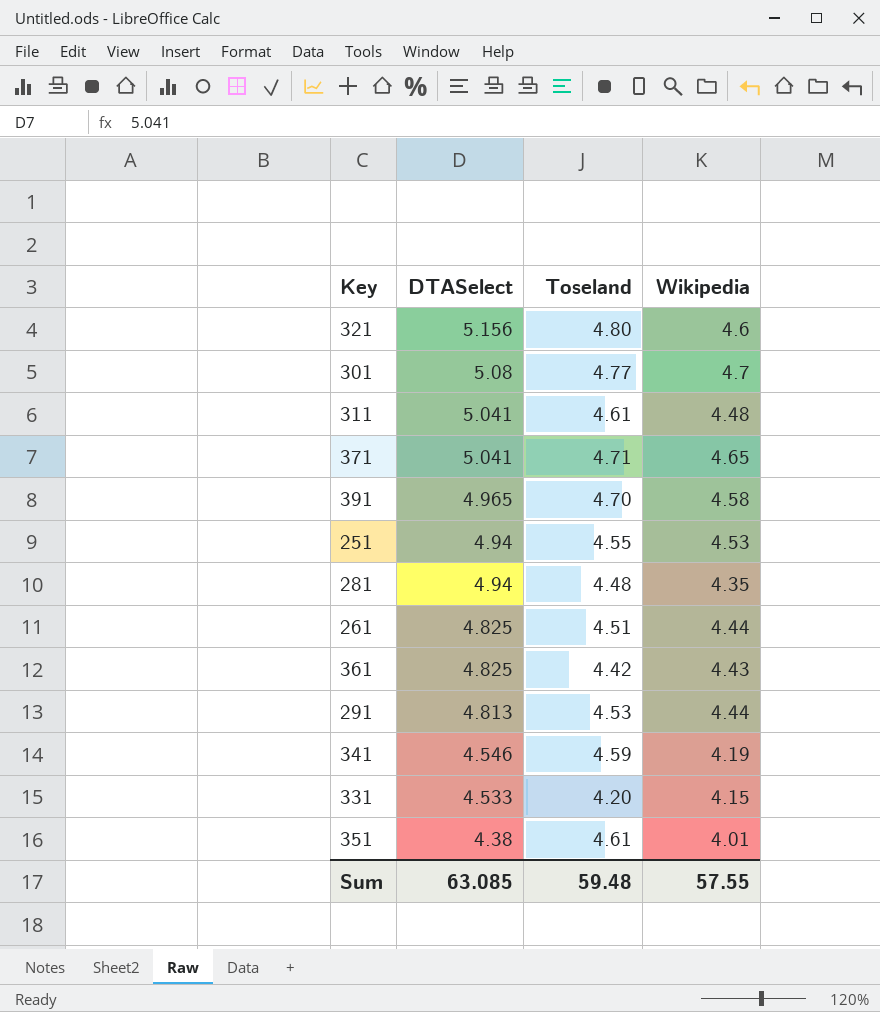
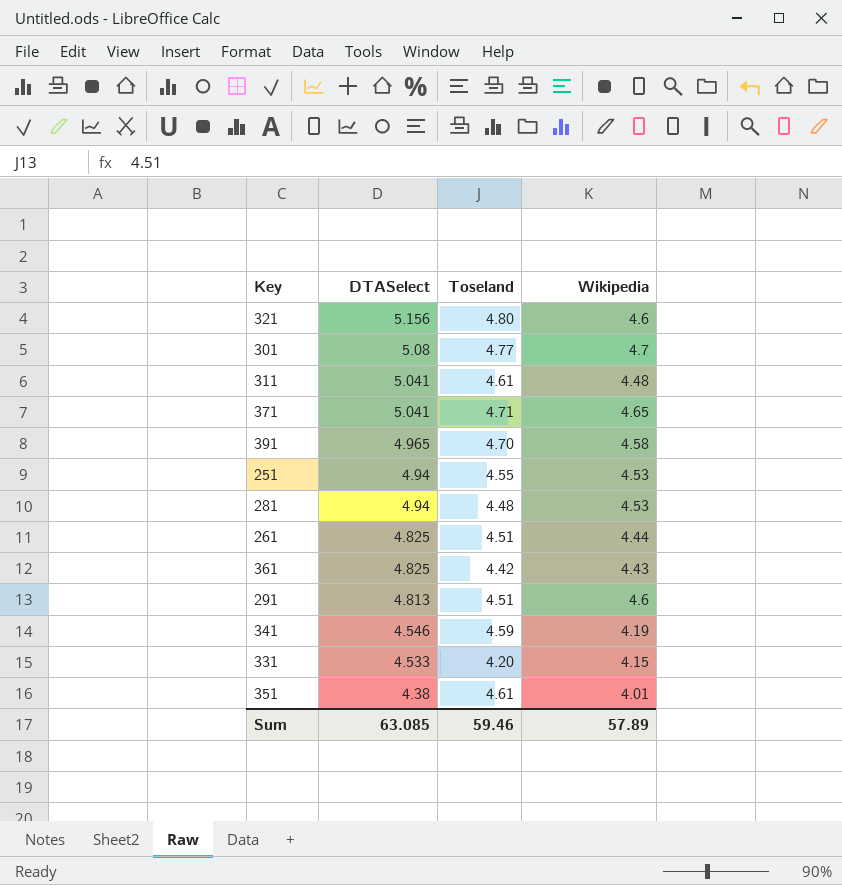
281 | Wikipedia: 4.35 -> 4.53
291 | Toseland: 4.53 -> 4.51
291 | Wikipedia: 4.44 -> 4.6
Sum | Toseland: 59.48 -> 59.46
Sum | Wikipedia: 57.55 -> 57.89

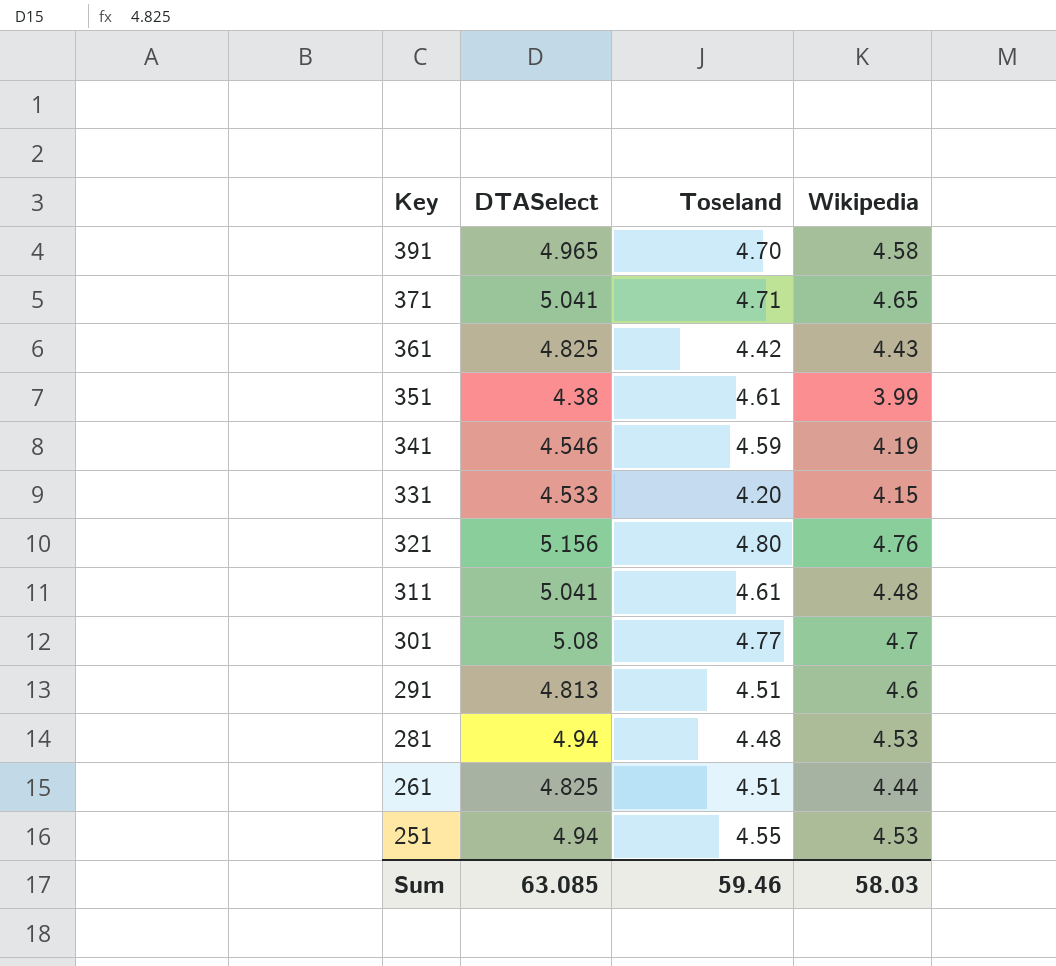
row order: DTASelect descending -> Key descending
351 | Wikipedia: 4.01 -> 3.99
321 | Wikipedia: 4.6 -> 4.76
Sum | Wikipedia: 57.89 -> 58.03

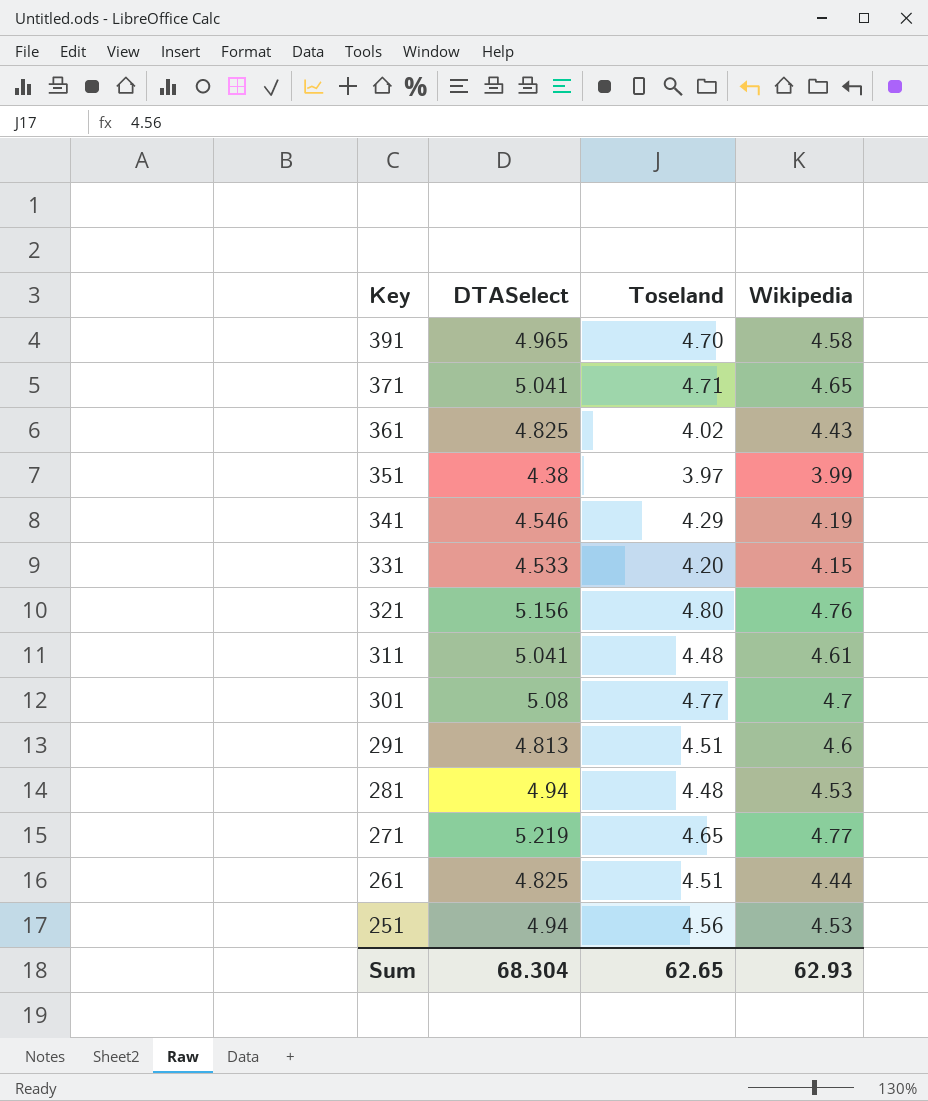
361 | Toseland: 4.42 -> 4.02
351 | Toseland: 4.61 -> 3.97
341 | Toseland: 4.59 -> 4.29
311 | Toseland: 4.61 -> 4.48
311 | Wikipedia: 4.48 -> 4.61
row 271: none -> 5.219 | 4.65 | 4.77
251 | Toseland: 4.55 -> 4.56
Sum | DTASelect: 63.085 -> 68.304
Sum | Toseland: 59.46 -> 62.65
Sum | Wikipedia: 58.03 -> 62.93

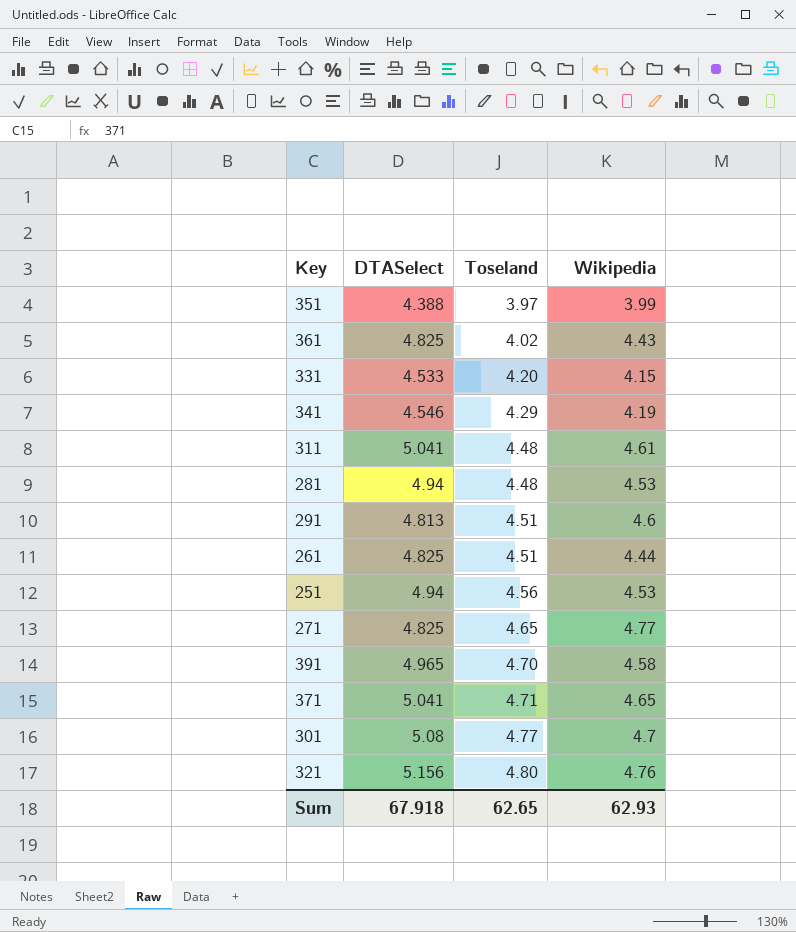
row order: Key descending -> Toseland ascending
351 | DTASelect: 4.38 -> 4.388
271 | DTASelect: 5.219 -> 4.825
Sum | DTASelect: 68.304 -> 67.918

